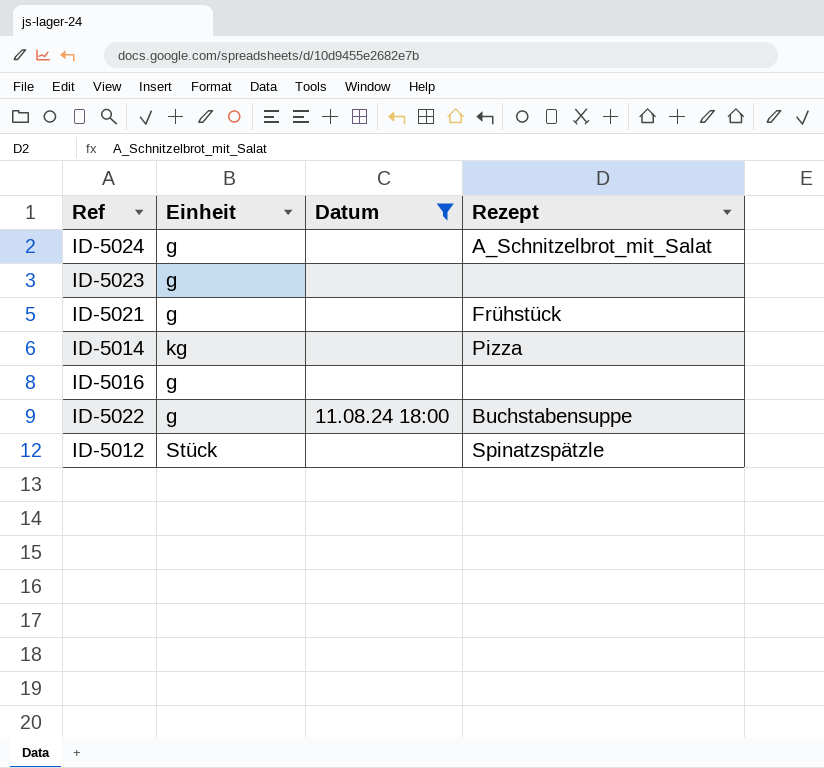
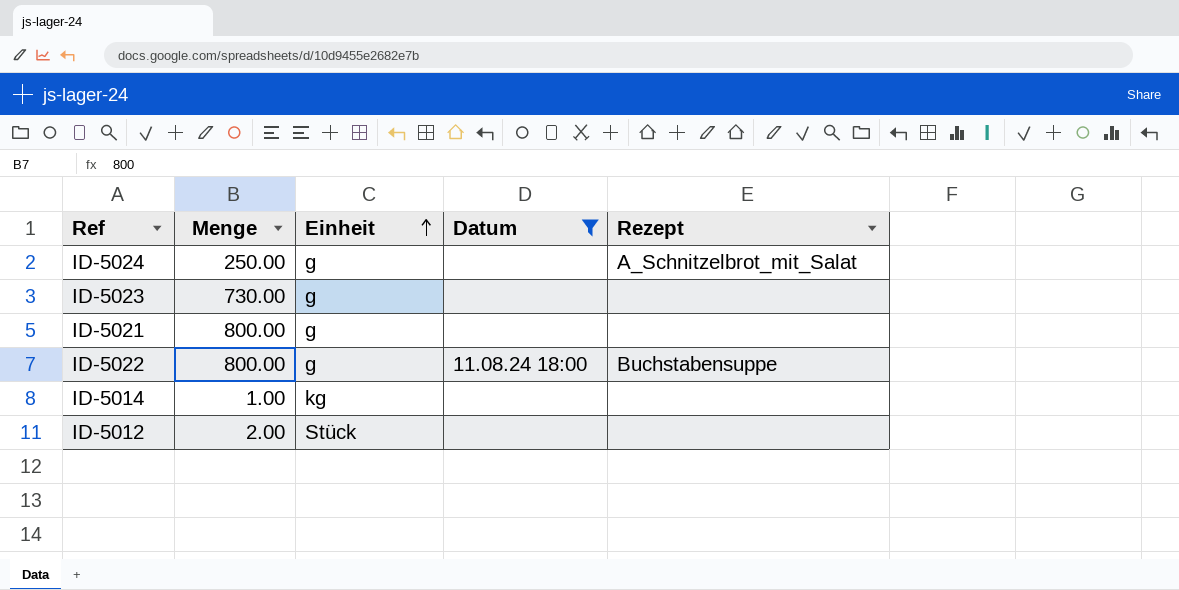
row order: none -> Einheit ascending
column Menge | position: none -> 2
row ID-5016: g | none | none -> none
ID-5021 | Rezept: Frühstück -> none
ID-5014 | Rezept: Pizza -> none
ID-5012 | Rezept: Spinatzspätzle -> none

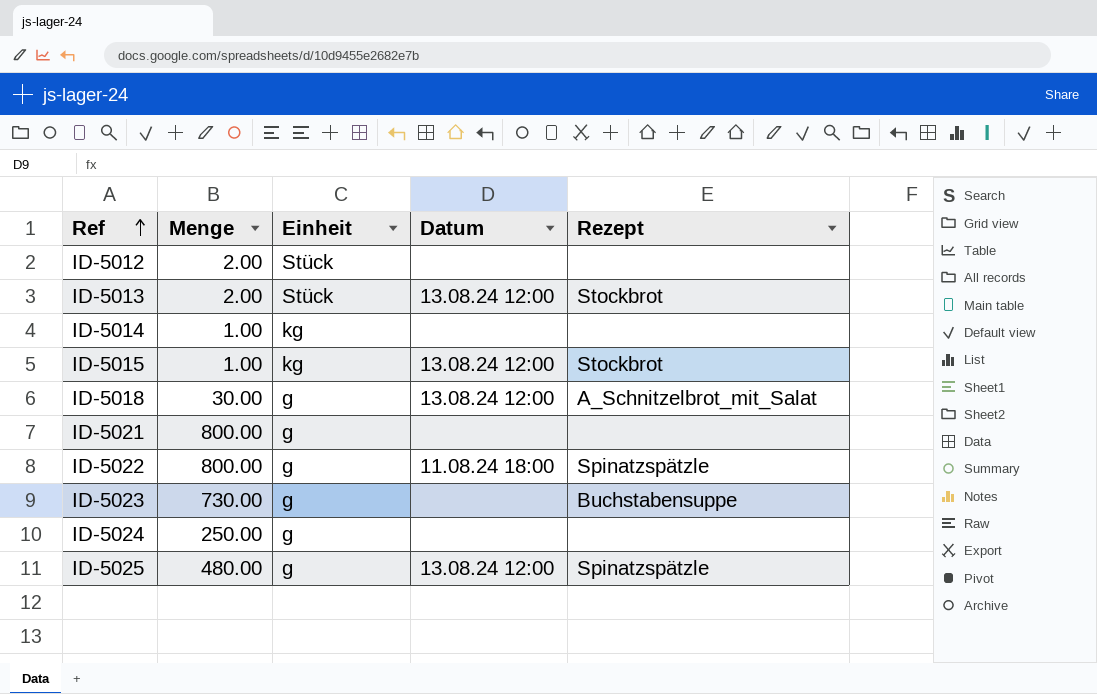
filter: Datum != 13.08.24 12:00 -> none
row order: Einheit ascending -> Ref ascending
ID-5022 | Rezept: Buchstabensuppe -> Spinatzspätzle
ID-5023 | Rezept: none -> Buchstabensuppe
ID-5024 | Rezept: A_Schnitzelbrot_mit_Salat -> none

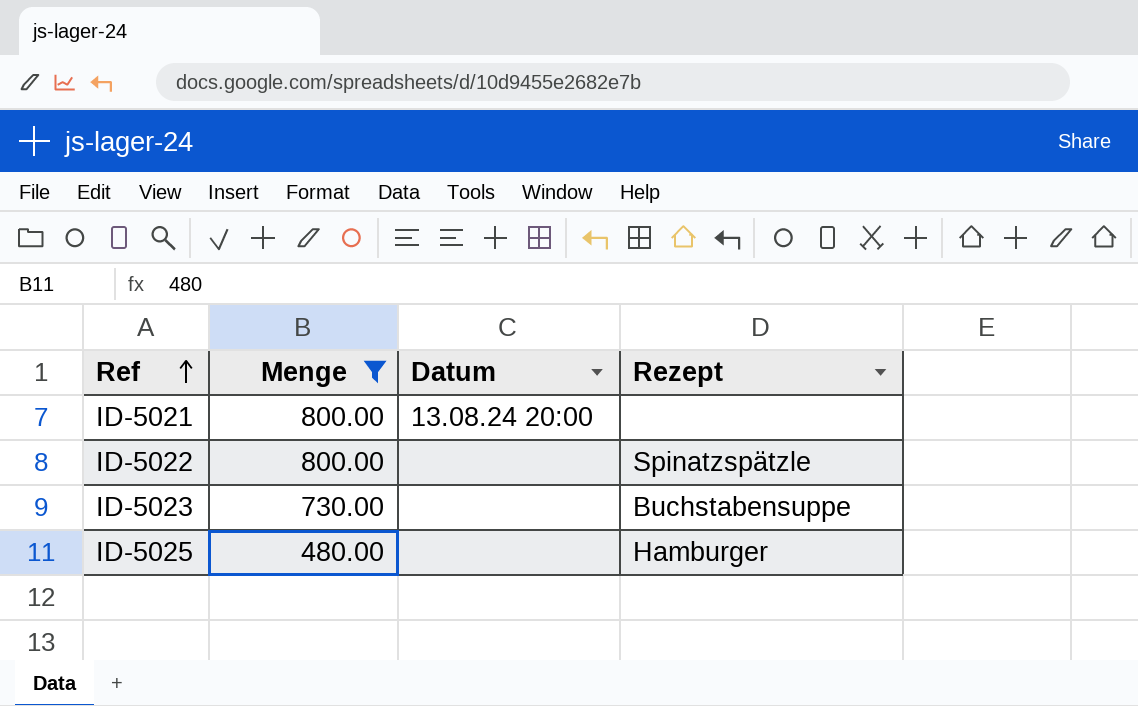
filter: none -> Menge >= 480.00
column Einheit | position: 3 -> none
ID-5021 | Datum: none -> 13.08.24 20:00
ID-5022 | Datum: 11.08.24 18:00 -> none
ID-5025 | Datum: 13.08.24 12:00 -> none
ID-5025 | Rezept: Spinatzspätzle -> Hamburger

